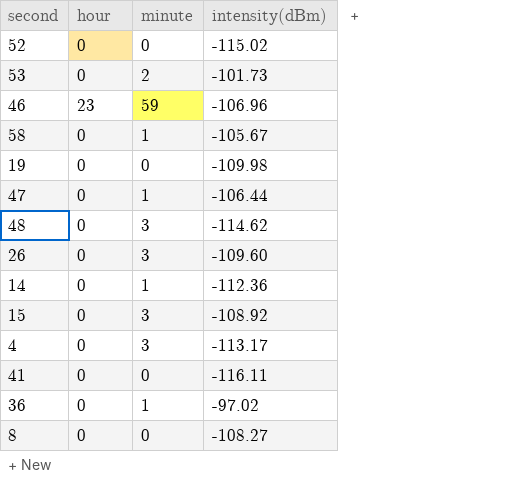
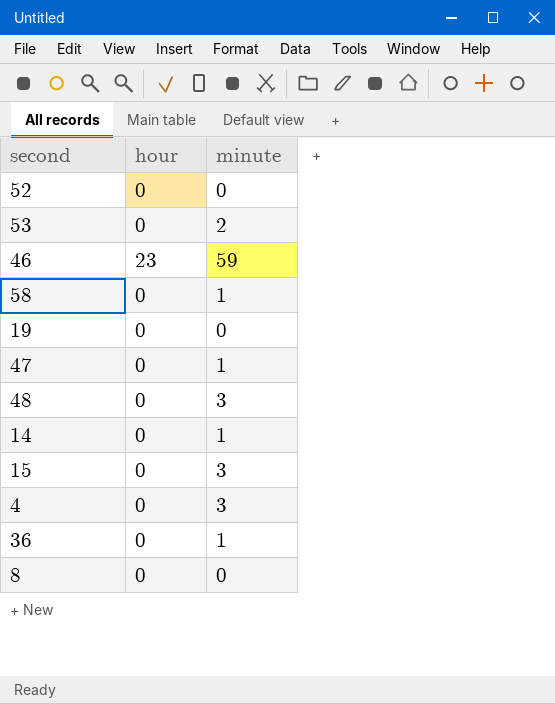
column intensity(dBm) | position: 4 -> none
row 26: 0 | 3 | -109.60 -> none
row 41: 0 | 0 | -116.11 -> none

